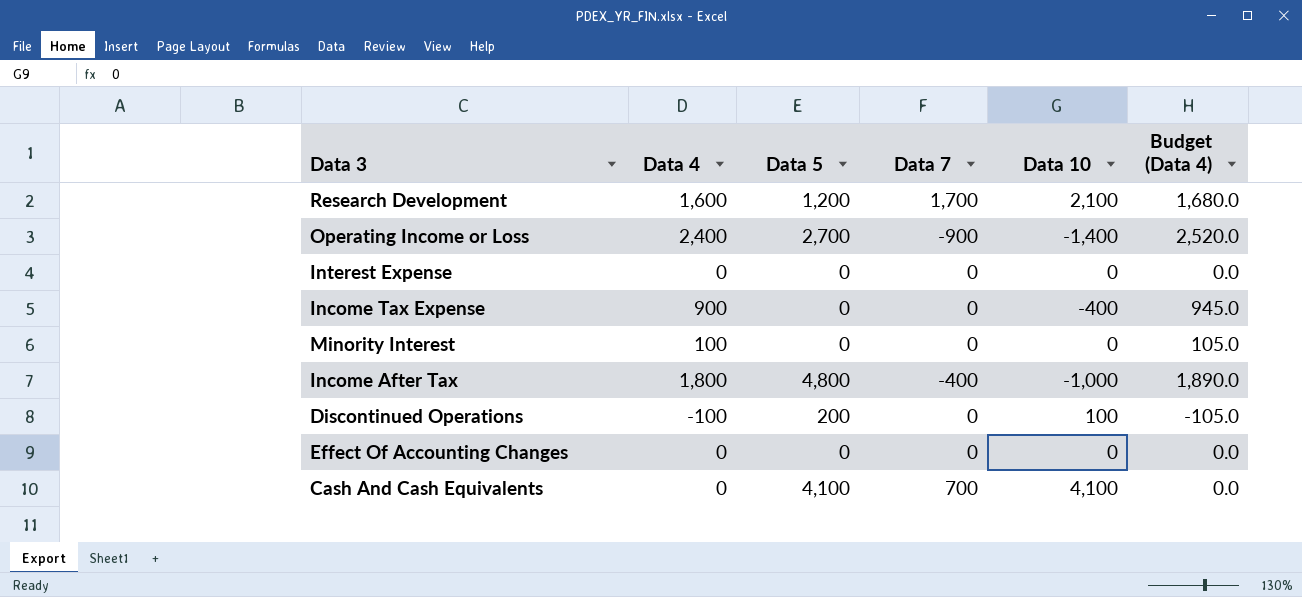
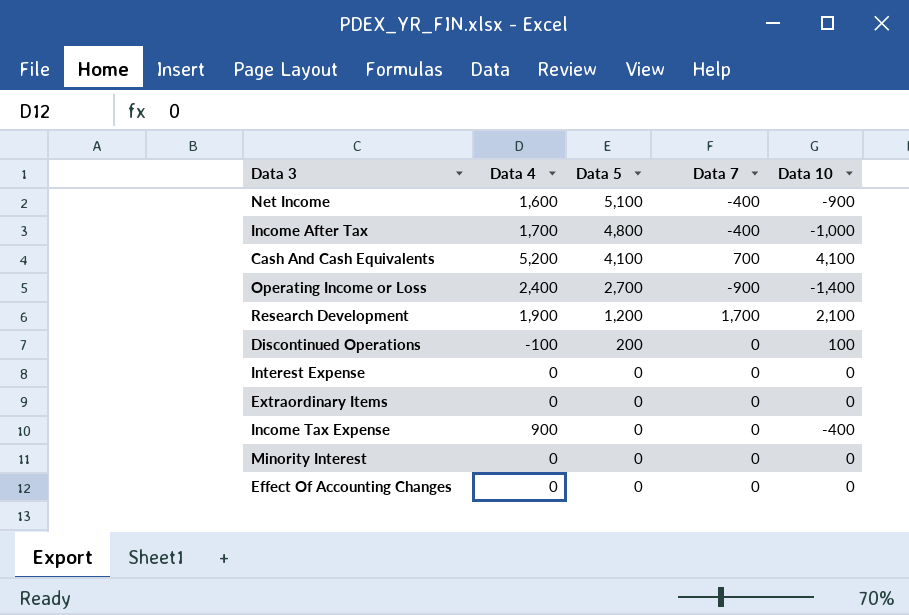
row order: none -> Data 5 descending
column Budget (Data 4) | formula: [Data 4] * 1.05 -> none
row Net Income: none -> 1,600 | 5,100 | -400 | -900
Income After Tax | Data 4: 1,800 -> 1,700
Cash And Cash Equivalents | Data 4: 0 -> 5,200
Research Development | Data 4: 1,600 -> 1,900
row Extraordinary Items: none -> 0 | 0 | 0 | 0
Minority Interest | Data 4: 100 -> 0

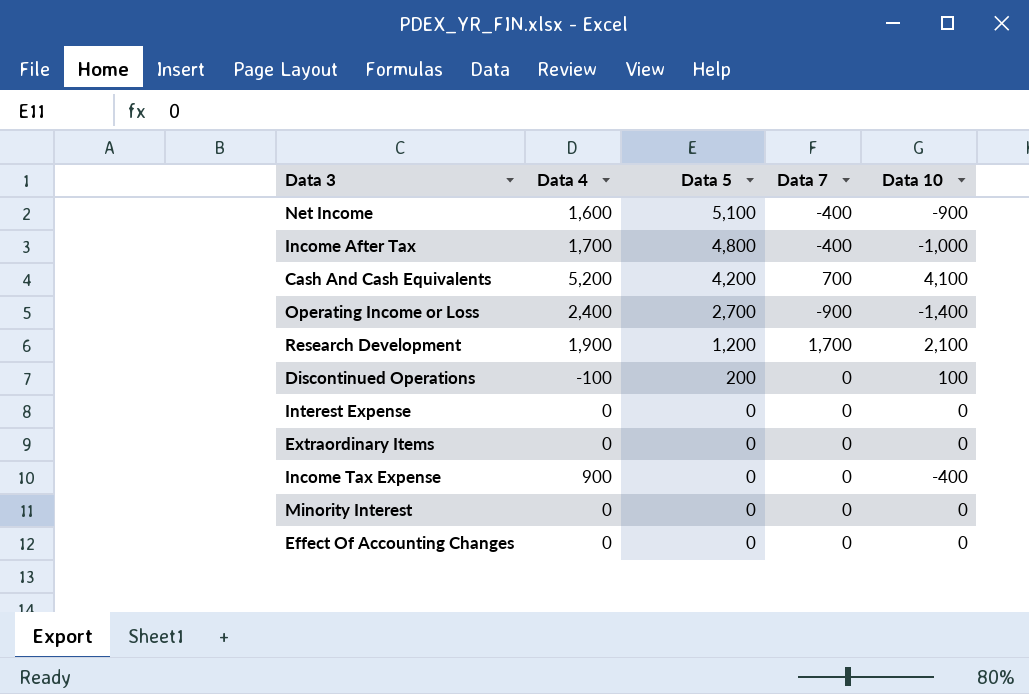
Cash And Cash Equivalents | Data 5: 4,100 -> 4,200

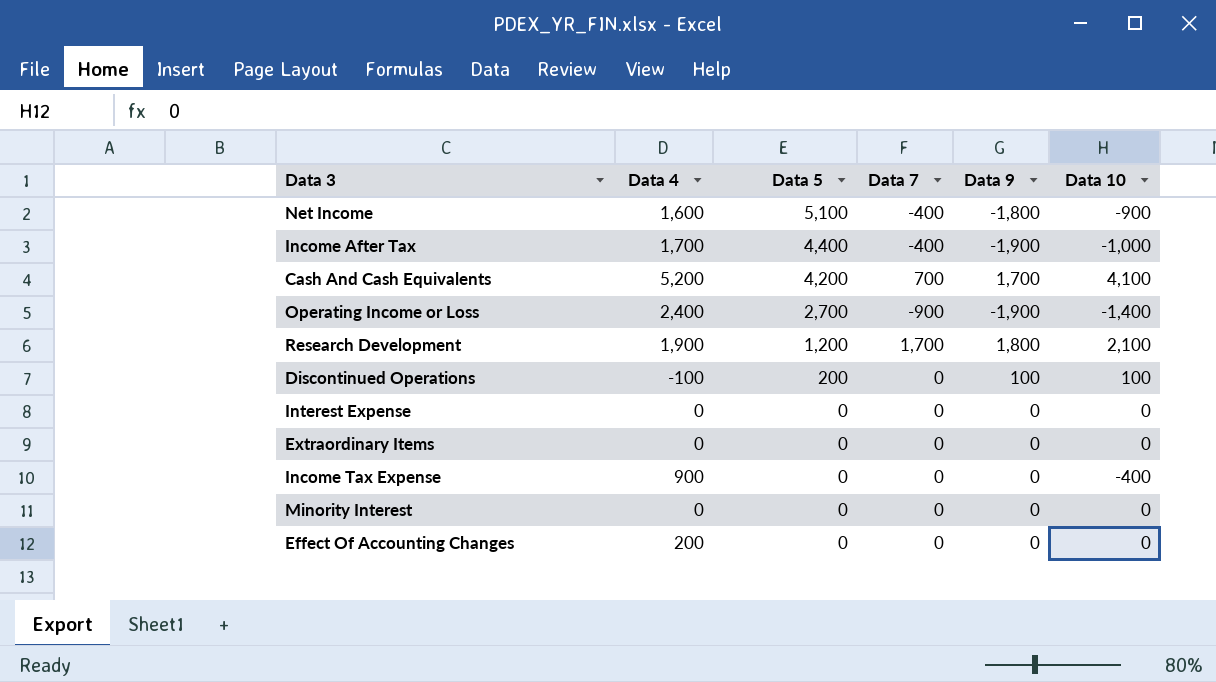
column Data 9 | position: none -> 5
Income After Tax | Data 5: 4,800 -> 4,400
Effect Of Accounting Changes | Data 4: 0 -> 200

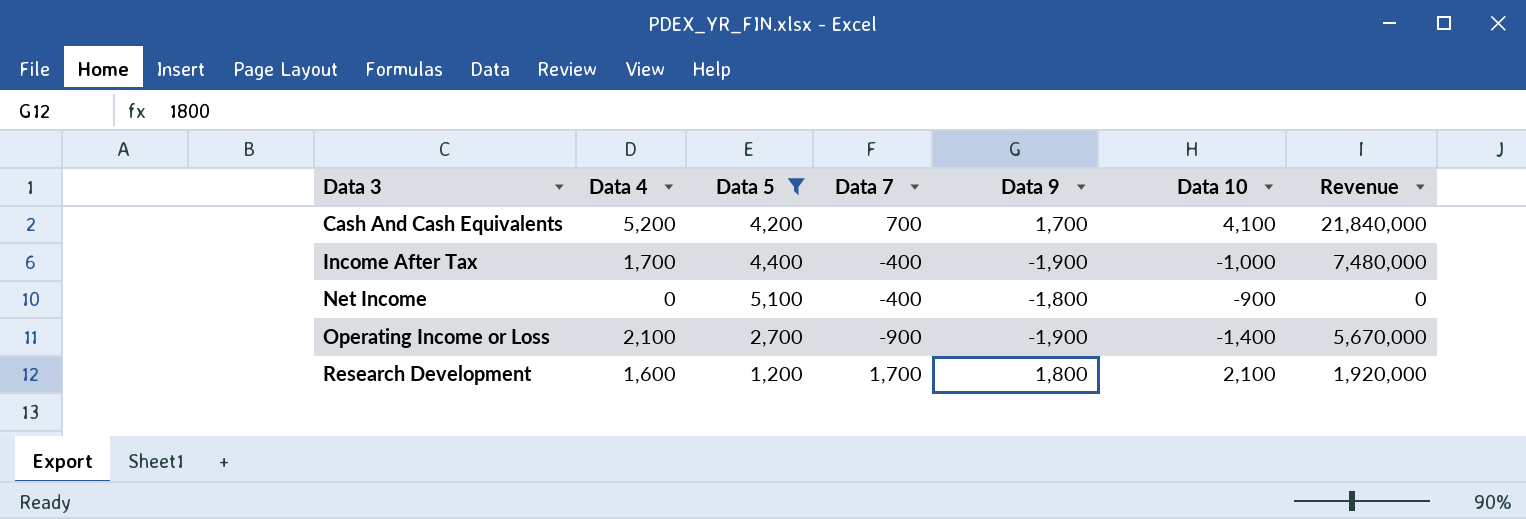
filter: none -> Data 5 >= 1,200
row order: Data 5 descending -> Data 3 ascending
column Revenue | formula: none -> [Data 4] * [Data 5]
Net Income | Data 4: 1,600 -> 0
Operating Income or Loss | Data 4: 2,400 -> 2,100
Research Development | Data 4: 1,900 -> 1,600

